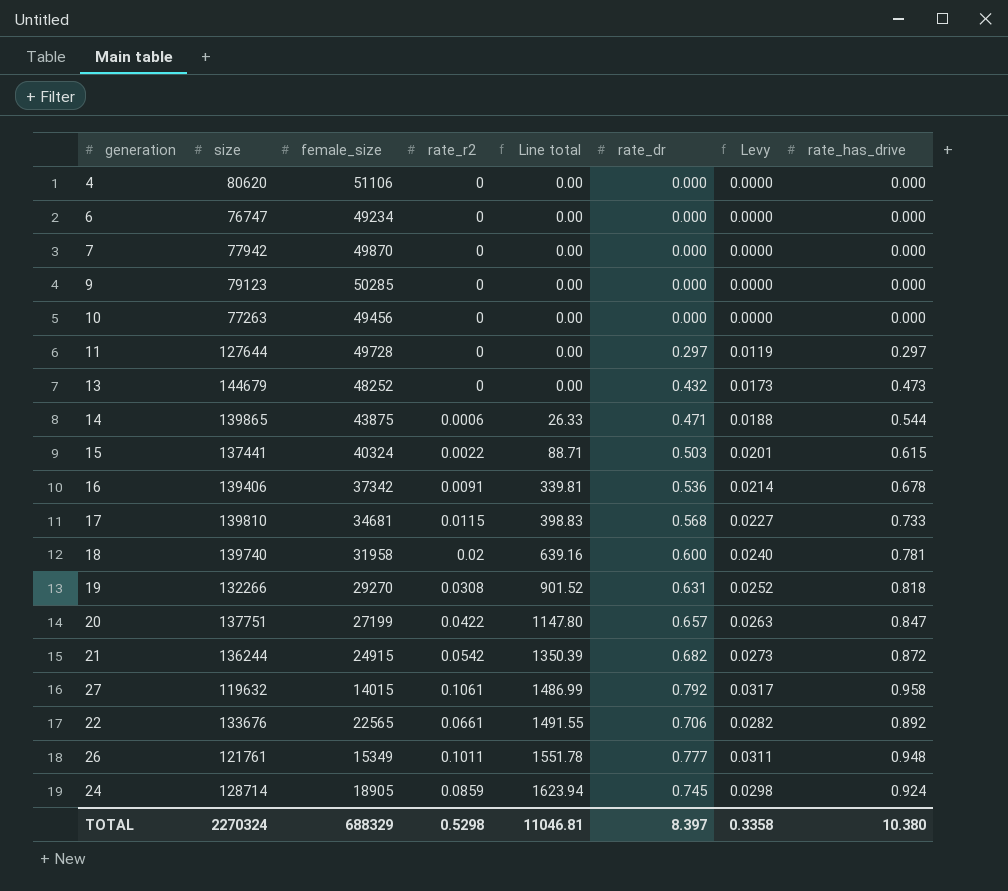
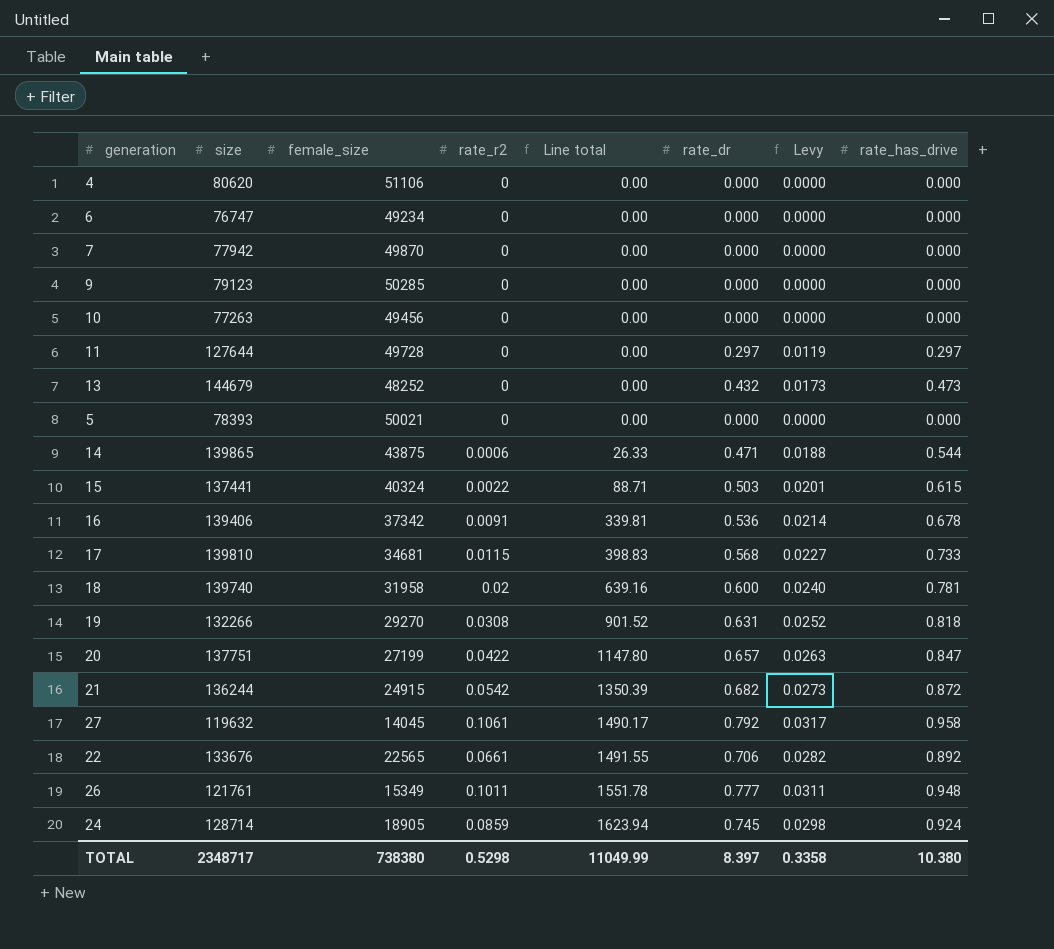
row 5: none -> 78393 | 50021 | 0 | 0.00 | 0.000 | 0.0000 | 0.000
27 | female_size: 14015 -> 14045
27 | Line total: 1486.99 -> 1490.17
TOTAL | size: 2270324 -> 2348717
TOTAL | female_size: 688329 -> 738380
TOTAL | Line total: 11046.81 -> 11049.99

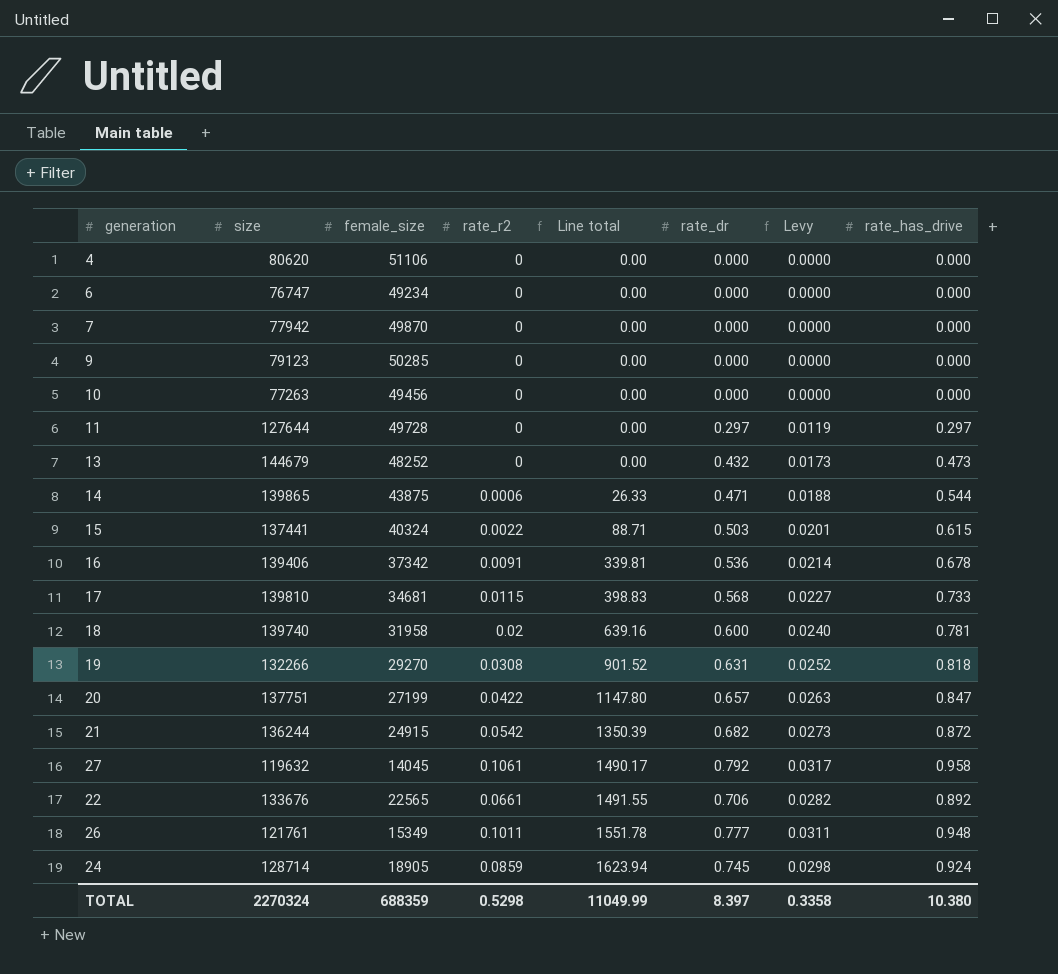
row 5: 78393 | 50021 | 0 | 0.00 | 0.000 | 0.0000 | 0.000 -> none
TOTAL | size: 2348717 -> 2270324
TOTAL | female_size: 738380 -> 688359

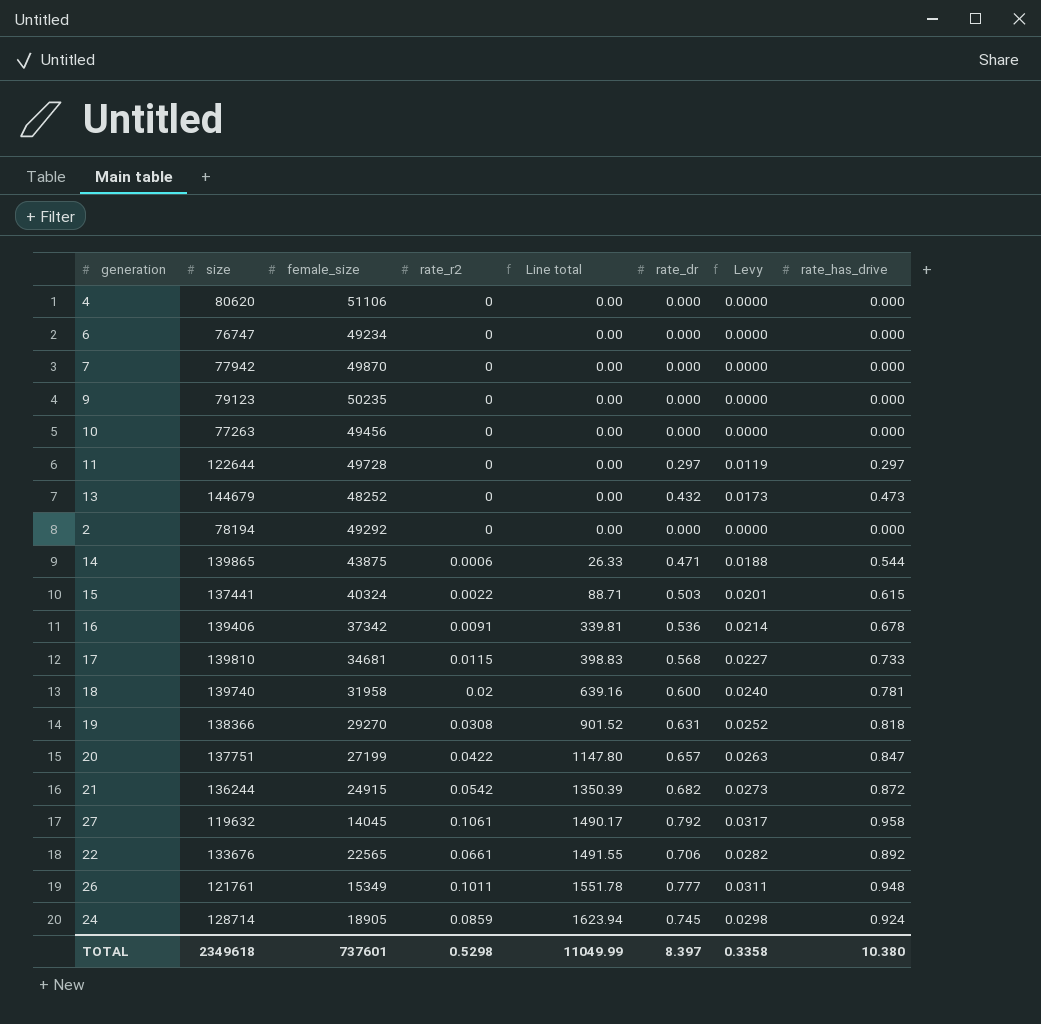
9 | female_size: 50285 -> 50235
11 | size: 127644 -> 122644
row 2: none -> 78194 | 49292 | 0 | 0.00 | 0.000 | 0.0000 | 0.000
19 | size: 132266 -> 138366
TOTAL | size: 2270324 -> 2349618
TOTAL | female_size: 688359 -> 737601

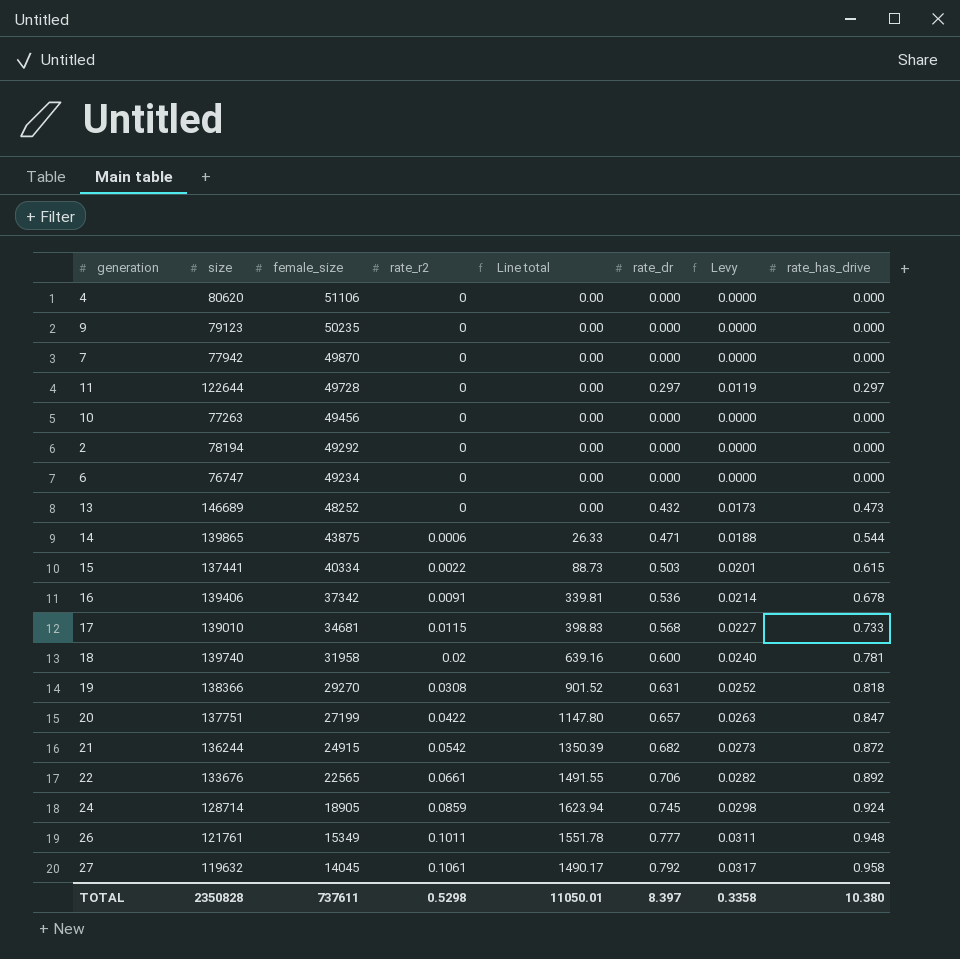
row order: Line total ascending -> female_size descending
13 | size: 144679 -> 146689
15 | female_size: 40324 -> 40334
15 | Line total: 88.71 -> 88.73
17 | size: 139810 -> 139010
TOTAL | size: 2349618 -> 2350828
TOTAL | female_size: 737601 -> 737611
TOTAL | Line total: 11049.99 -> 11050.01

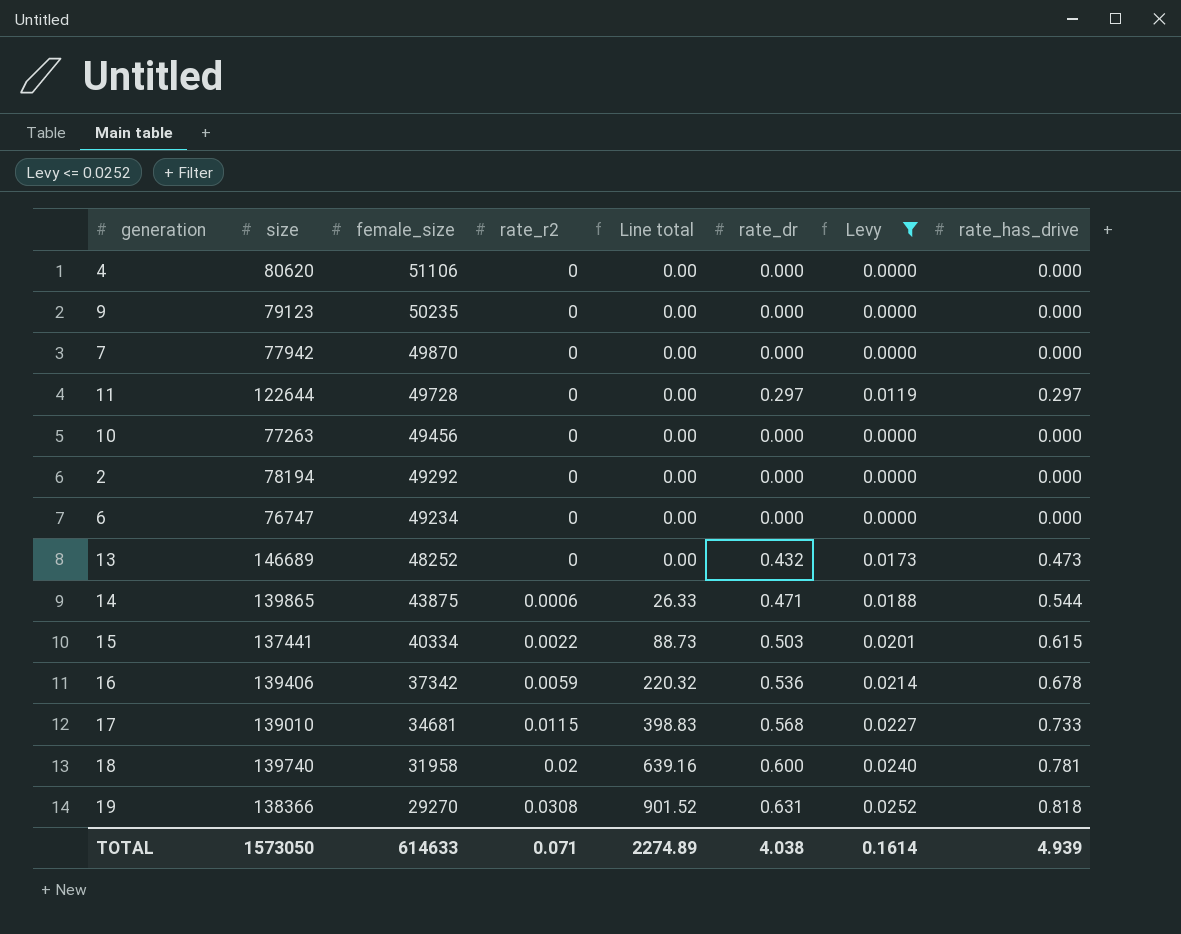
filter: none -> Levy <= 0.0252
16 | rate_r2: 0.0091 -> 0.0059
16 | Line total: 339.81 -> 220.32
TOTAL | size: 2350828 -> 1573050
TOTAL | female_size: 737611 -> 614633
TOTAL | rate_r2: 0.5298 -> 0.071
TOTAL | Line total: 11050.01 -> 2274.89
TOTAL | rate_dr: 8.397 -> 4.038
TOTAL | Levy: 0.3358 -> 0.1614
TOTAL | rate_has_drive: 10.380 -> 4.939

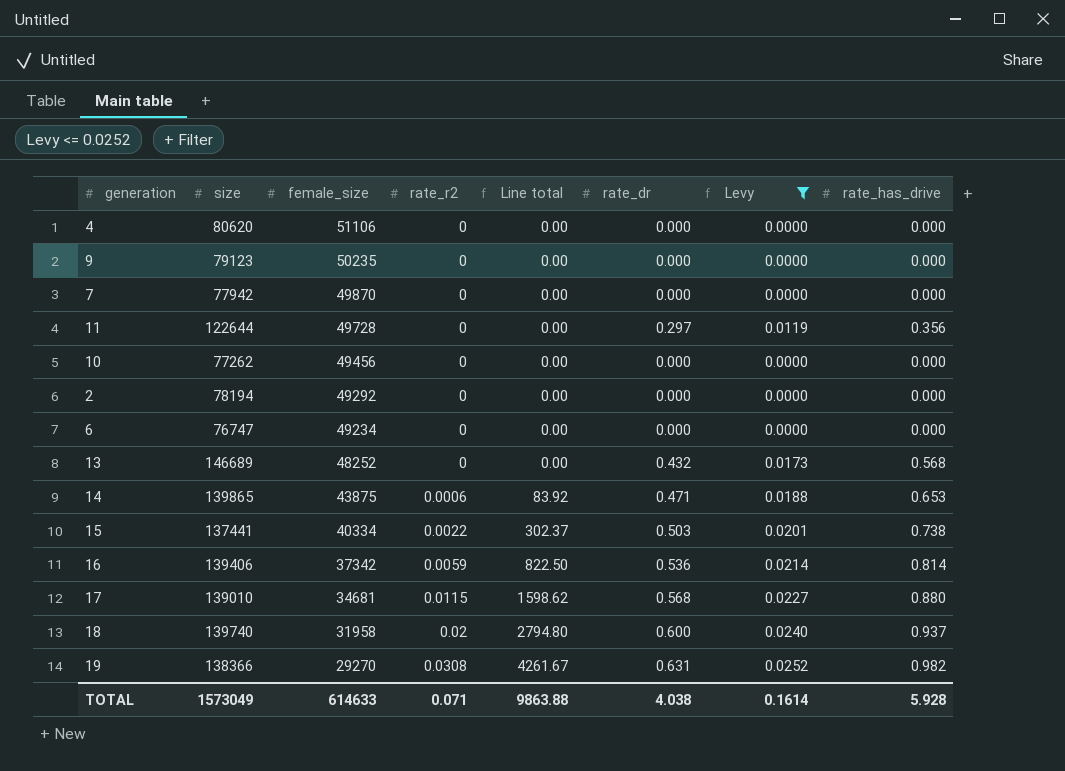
column Line total | formula: [female_size] * [rate_r2] -> [size] * [rate_r2]
11 | rate_has_drive: 0.297 -> 0.356
10 | size: 77263 -> 77262
13 | rate_has_drive: 0.473 -> 0.568
14 | rate_has_drive: 0.544 -> 0.653
15 | rate_has_drive: 0.615 -> 0.738
16 | rate_has_drive: 0.678 -> 0.814
17 | rate_has_drive: 0.733 -> 0.880
18 | rate_has_drive: 0.781 -> 0.937
19 | rate_has_drive: 0.818 -> 0.982
TOTAL | size: 1573050 -> 1573049
TOTAL | Line total: 2274.89 -> 9863.88
TOTAL | rate_has_drive: 4.939 -> 5.928

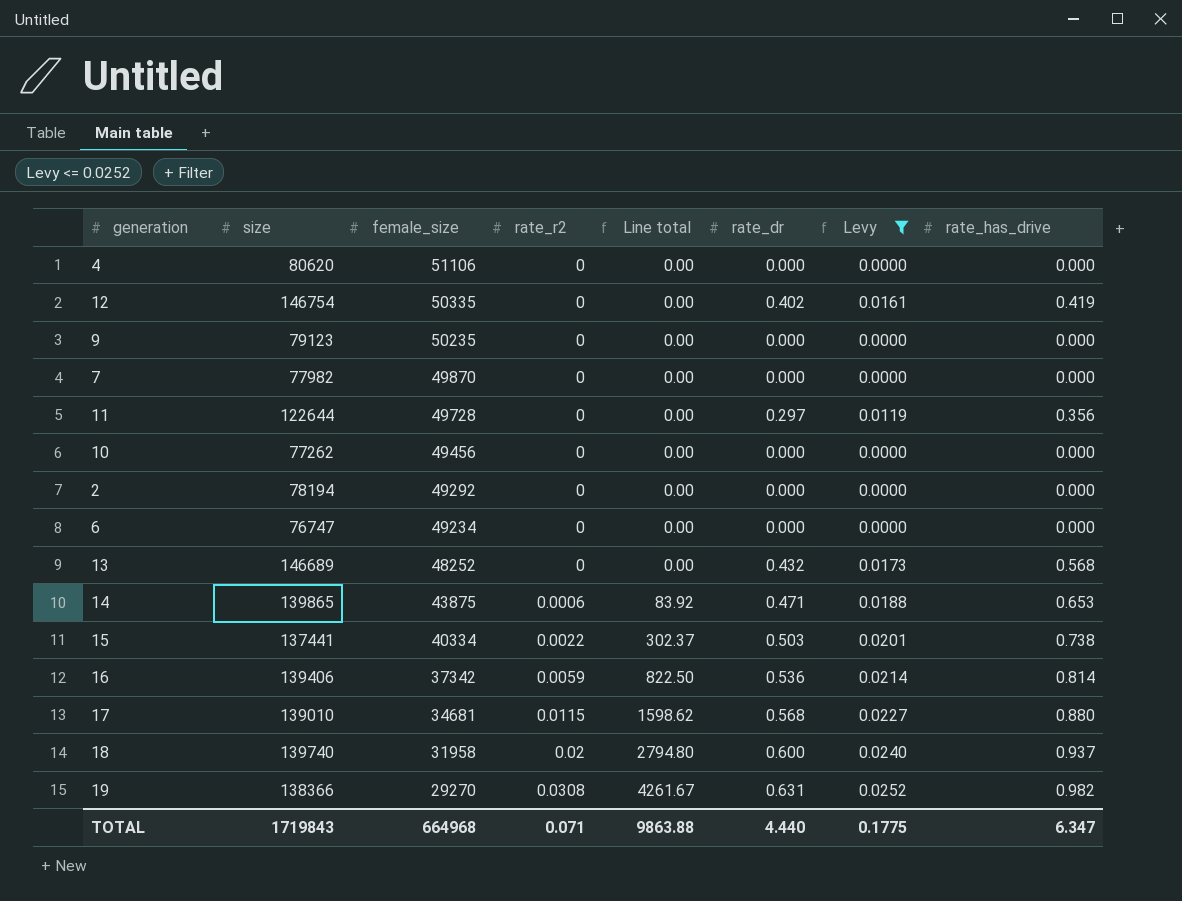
row 12: none -> 146754 | 50335 | 0 | 0.00 | 0.402 | 0.0161 | 0.419
7 | size: 77942 -> 77982
TOTAL | size: 1573049 -> 1719843
TOTAL | female_size: 614633 -> 664968
TOTAL | rate_dr: 4.038 -> 4.440
TOTAL | Levy: 0.1614 -> 0.1775
TOTAL | rate_has_drive: 5.928 -> 6.347

